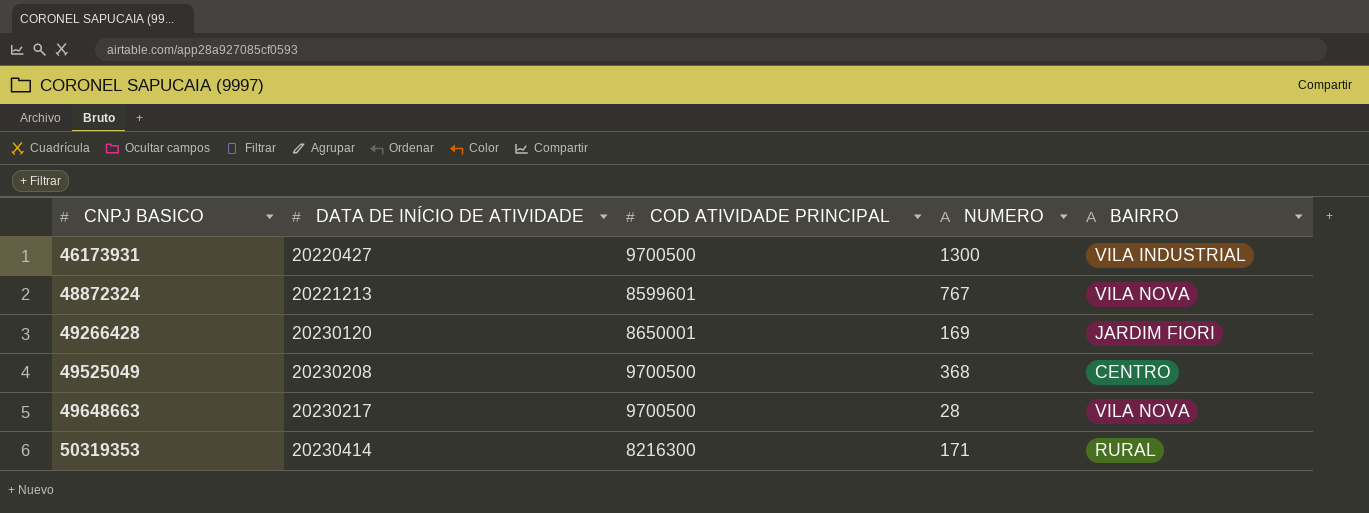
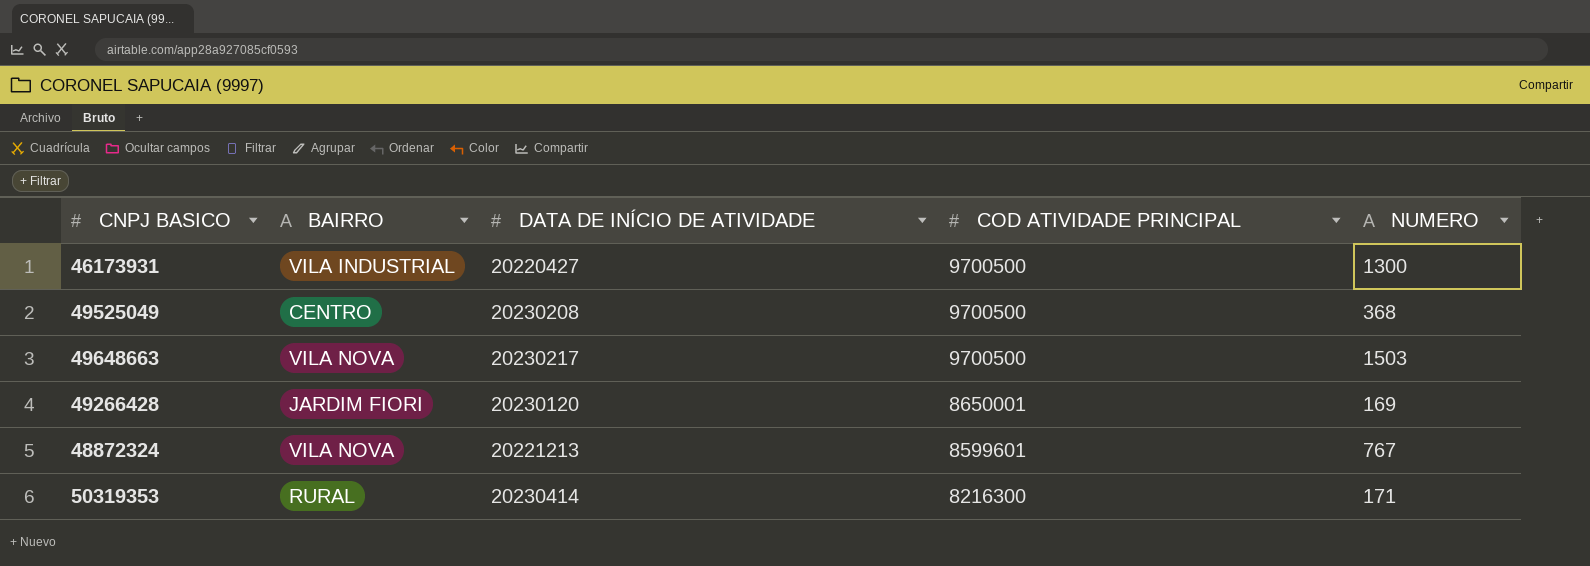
row order: CNPJ BASICO ascending -> COD ATIVIDADE PRINCIPAL descending
column BAIRRO | position: 5 -> 2
49648663 | NUMERO: 28 -> 1503

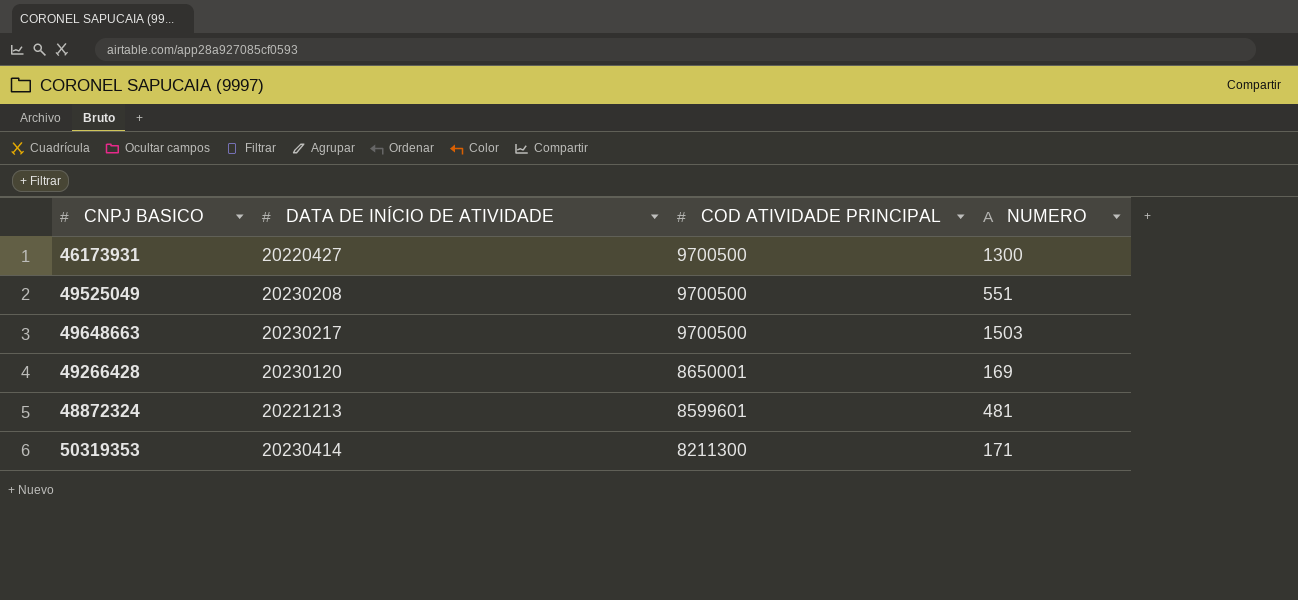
column BAIRRO | position: 2 -> none
49525049 | NUMERO: 368 -> 551
48872324 | NUMERO: 767 -> 481
50319353 | COD ATIVIDADE PRINCIPAL: 8216300 -> 8211300

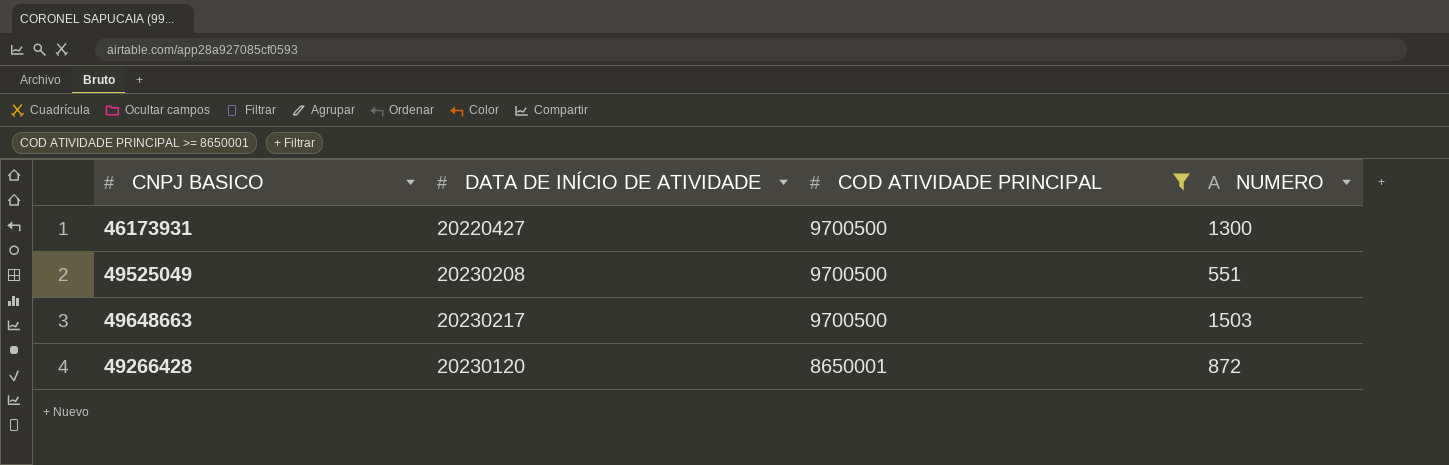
filter: none -> COD ATIVIDADE PRINCIPAL >= 8650001
49266428 | NUMERO: 169 -> 872

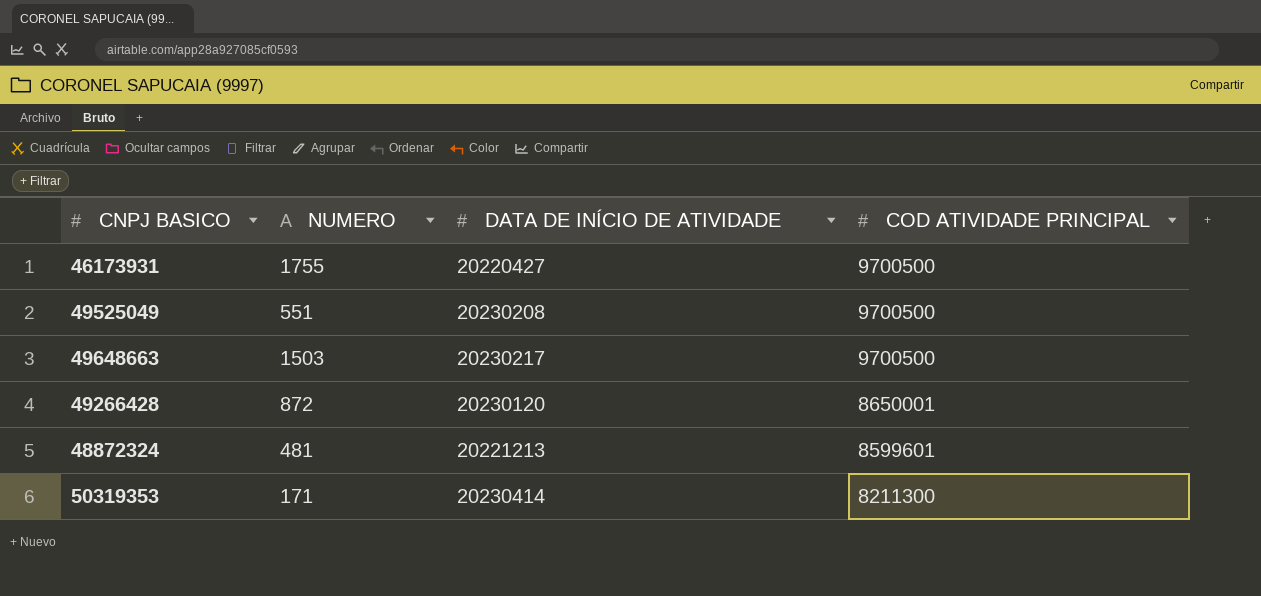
filter: COD ATIVIDADE PRINCIPAL >= 8650001 -> none
column NUMERO | position: 4 -> 2
46173931 | NUMERO: 1300 -> 1755

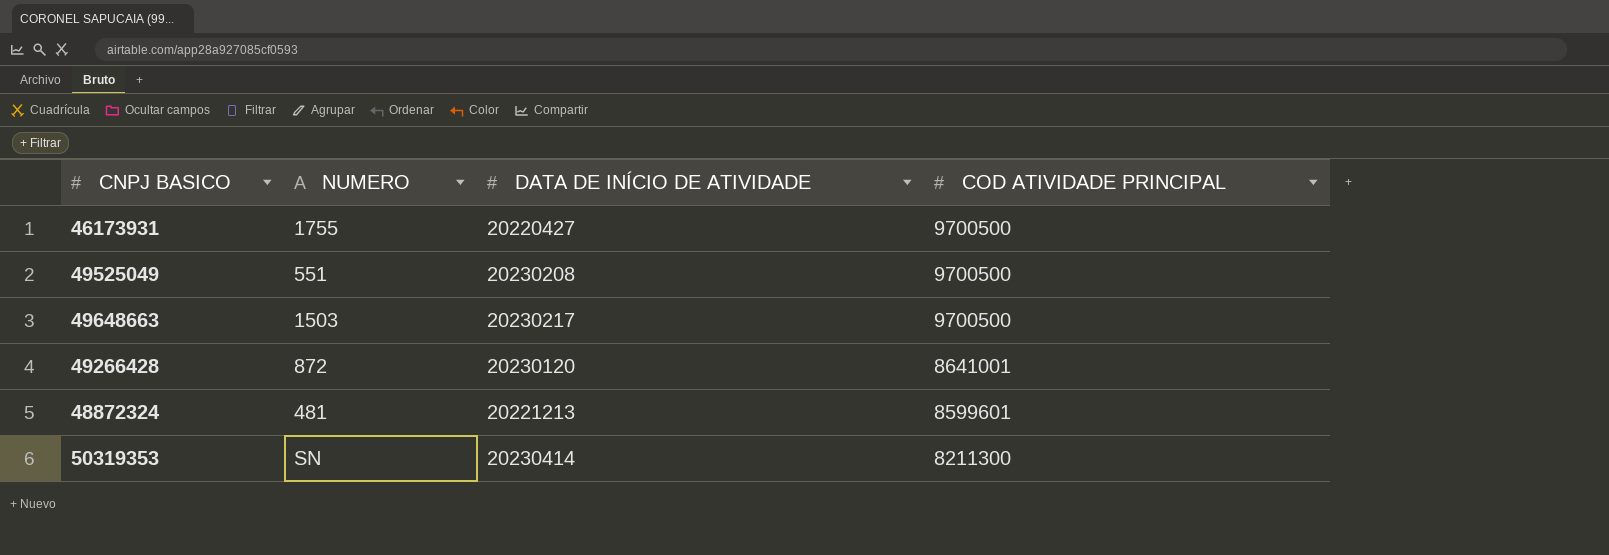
49266428 | COD ATIVIDADE PRINCIPAL: 8650001 -> 8641001
50319353 | NUMERO: 171 -> SN

